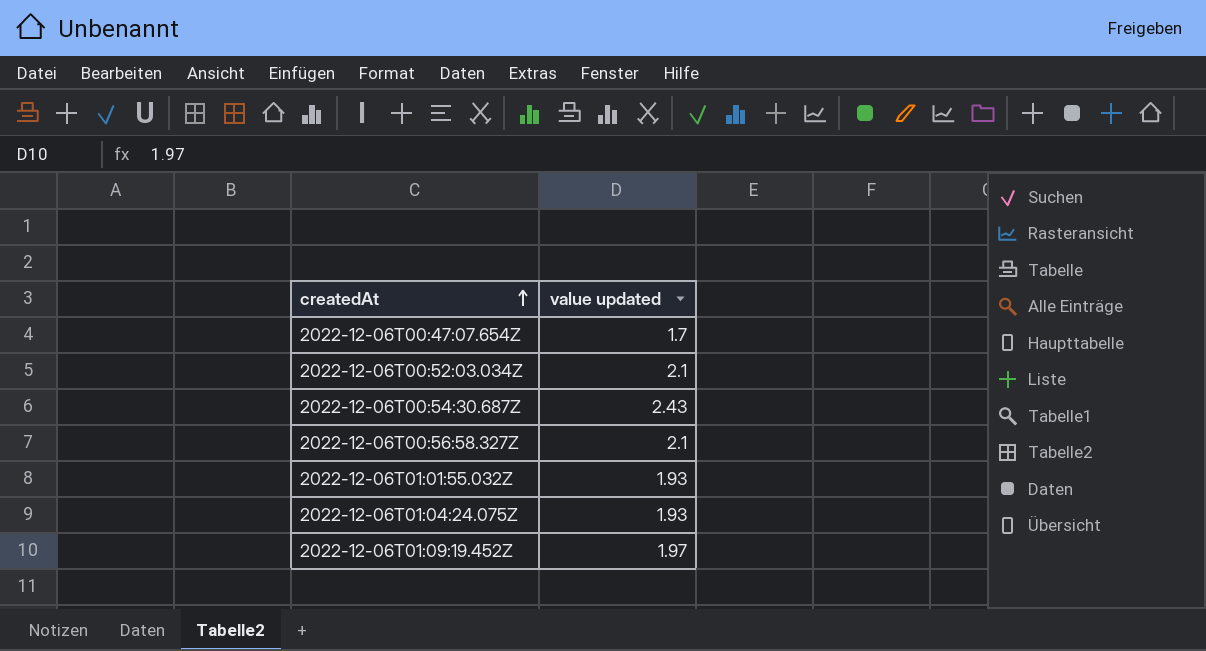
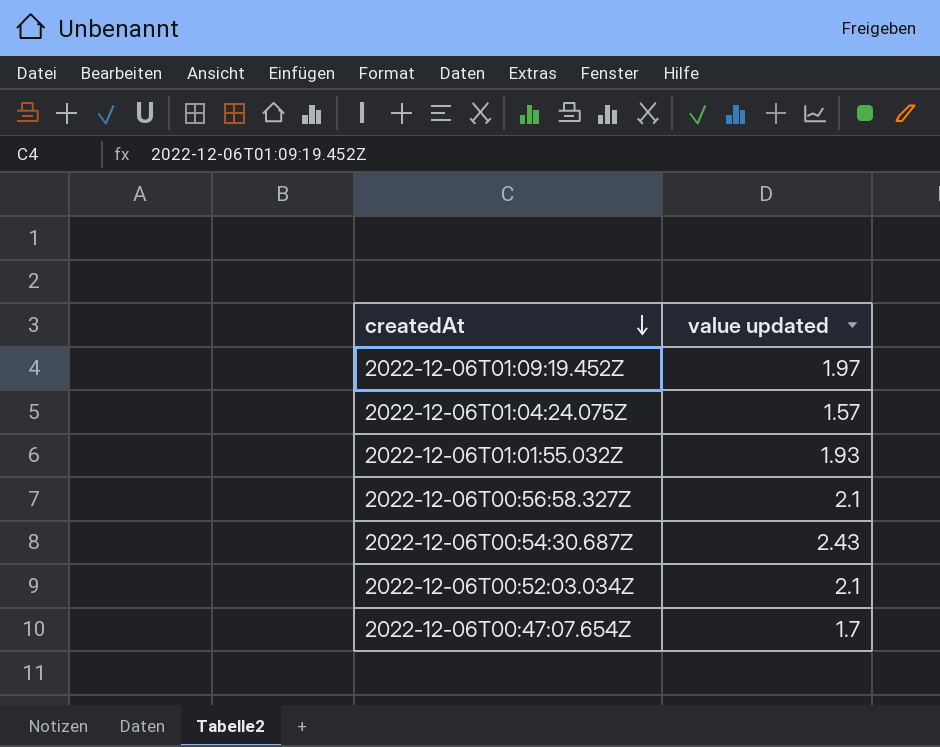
row order: createdAt ascending -> createdAt descending
2022-12-06T01:04:24.075Z | value updated: 1.93 -> 1.57

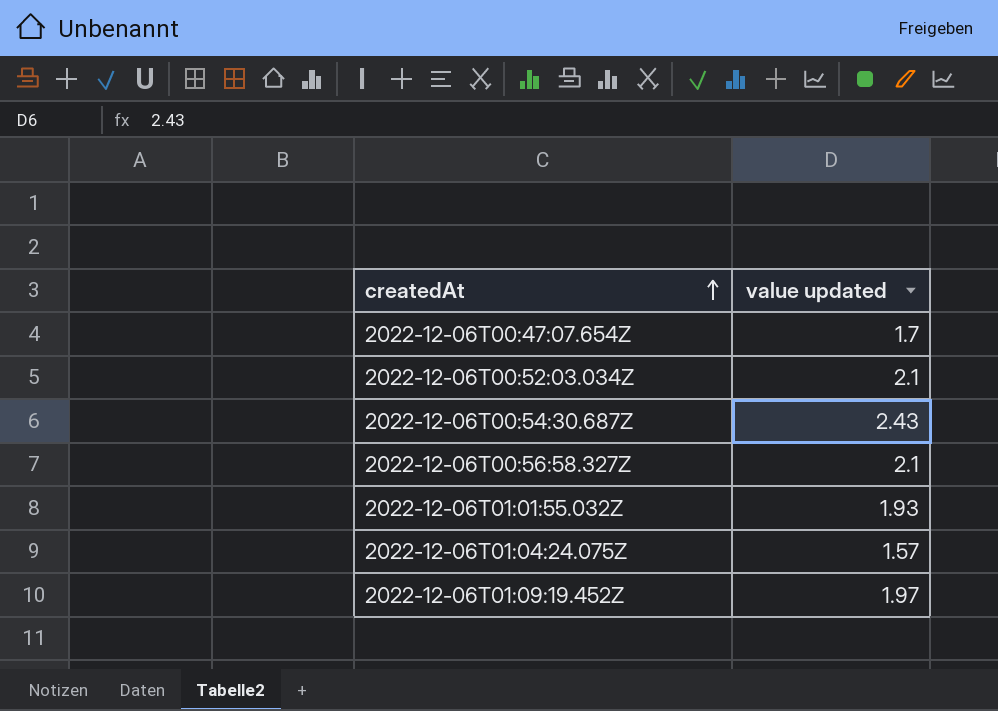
row order: createdAt descending -> createdAt ascending

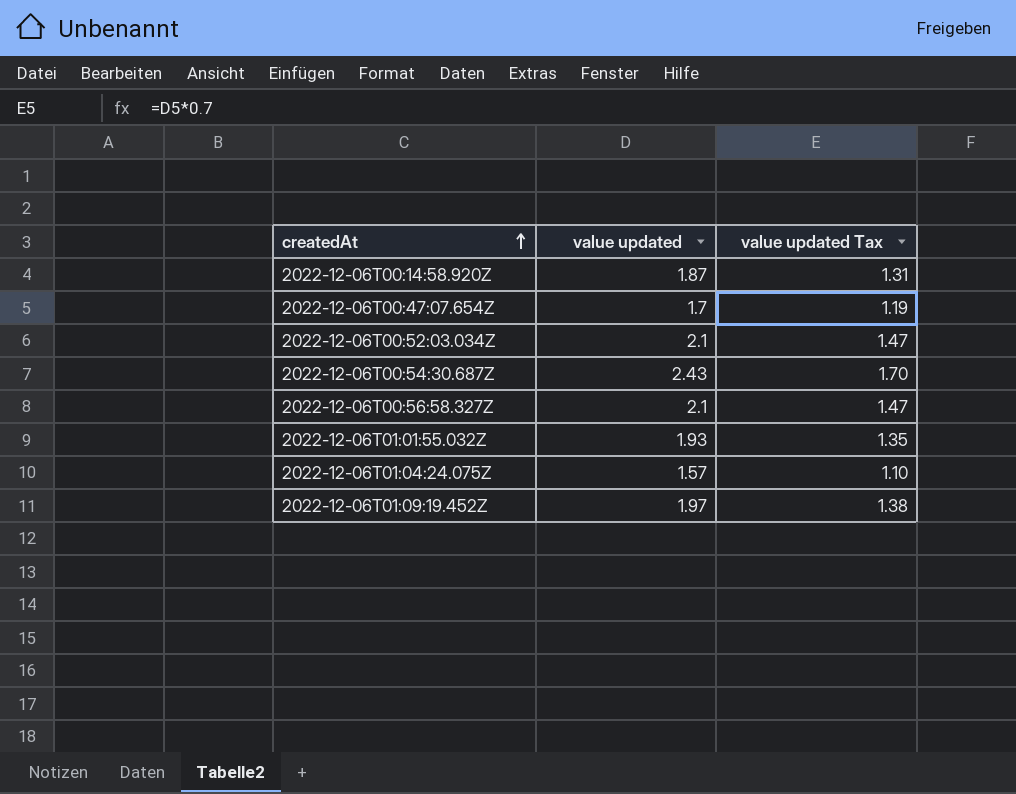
column value updated Tax | formula: none -> [value updated] * 0.7
row 2022-12-06T00:14:58.920Z: none -> 1.87 | 1.31

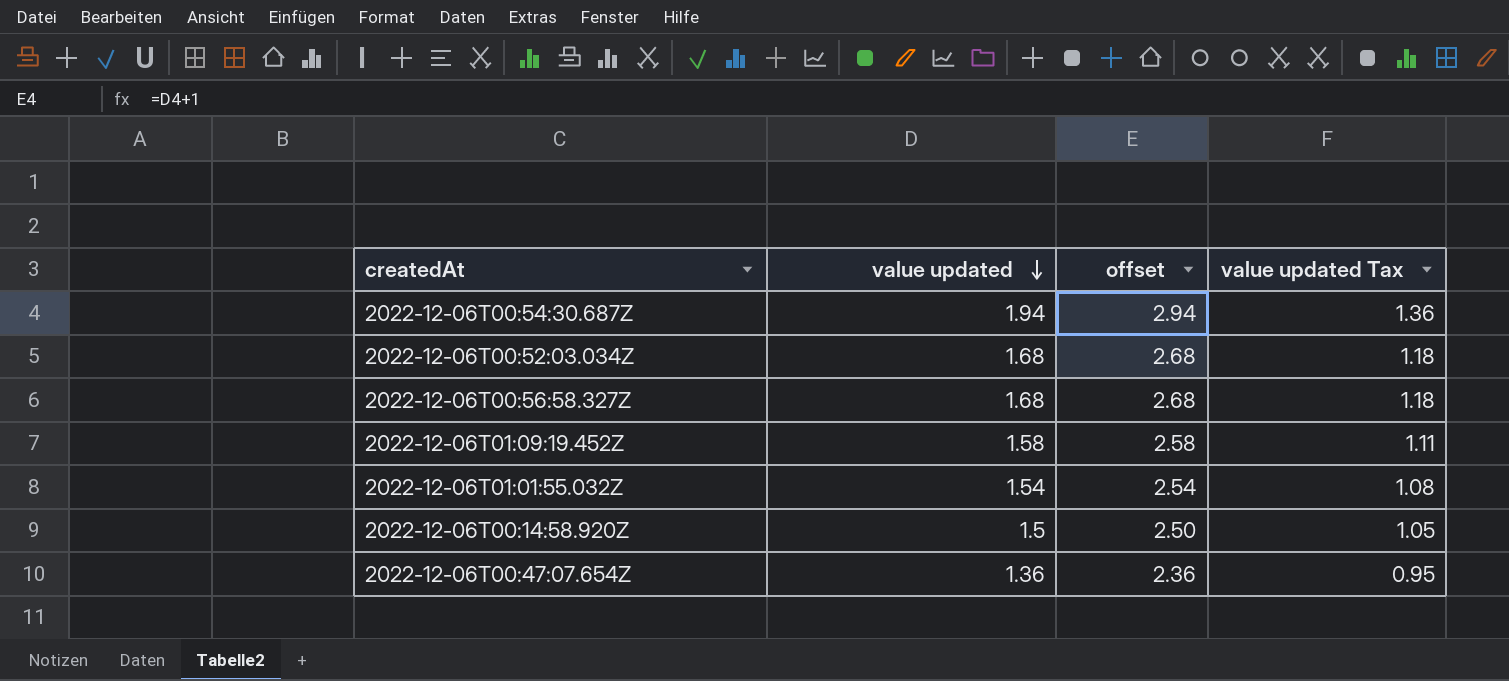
row order: createdAt ascending -> value updated descending
column offset | formula: none -> [value updated] + 1
row 2022-12-06T01:04:24.075Z: 1.57 | 1.10 -> none
2022-12-06T00:54:30.687Z | value updated: 2.43 -> 1.94
2022-12-06T00:54:30.687Z | value updated Tax: 1.70 -> 1.36
2022-12-06T00:52:03.034Z | value updated: 2.1 -> 1.68
2022-12-06T00:52:03.034Z | value updated Tax: 1.47 -> 1.18
2022-12-06T00:56:58.327Z | value updated: 2.1 -> 1.68
2022-12-06T00:56:58.327Z | value updated Tax: 1.47 -> 1.18
2022-12-06T01:09:19.452Z | value updated: 1.97 -> 1.58
2022-12-06T01:09:19.452Z | value updated Tax: 1.38 -> 1.11
2022-12-06T01:01:55.032Z | value updated: 1.93 -> 1.54
2022-12-06T01:01:55.032Z | value updated Tax: 1.35 -> 1.08
2022-12-06T00:14:58.920Z | value updated: 1.87 -> 1.5
2022-12-06T00:14:58.920Z | value updated Tax: 1.31 -> 1.05
2022-12-06T00:47:07.654Z | value updated: 1.7 -> 1.36
2022-12-06T00:47:07.654Z | value updated Tax: 1.19 -> 0.95

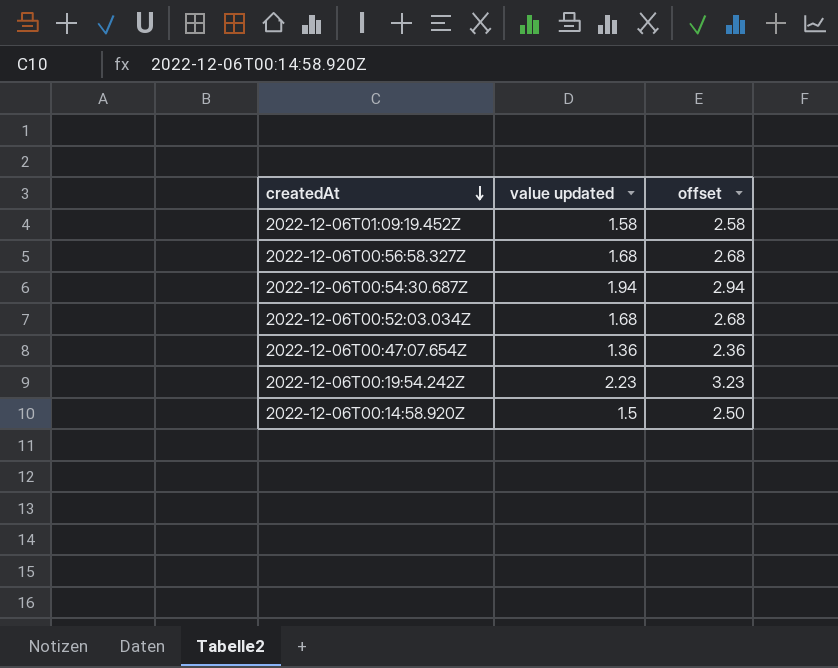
row order: value updated descending -> createdAt descending
column value updated Tax | formula: [value updated] * 0.7 -> none
row 2022-12-06T01:01:55.032Z: 1.54 | 2.54 | 1.08 -> none
row 2022-12-06T00:19:54.242Z: none -> 2.23 | 3.23

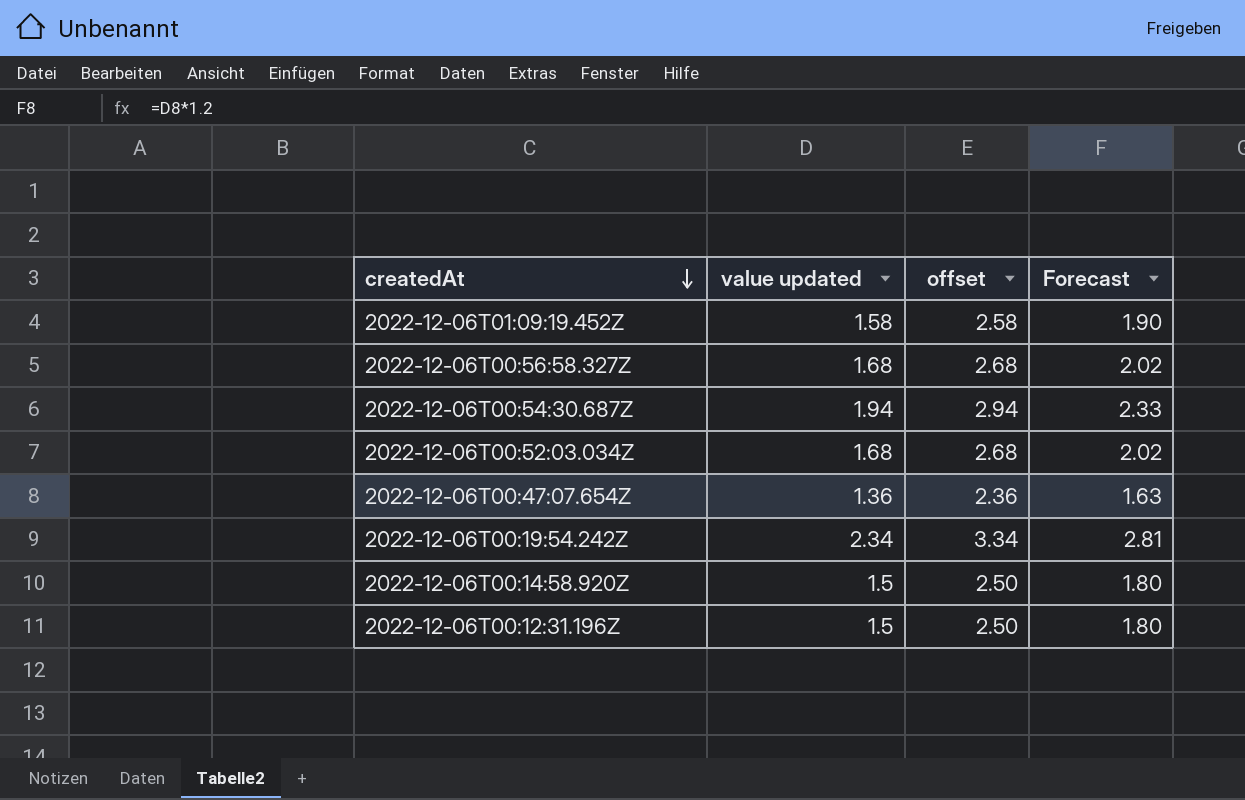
column Forecast | formula: none -> [value updated] * 1.2
2022-12-06T00:19:54.242Z | value updated: 2.23 -> 2.34
2022-12-06T00:19:54.242Z | offset: 3.23 -> 3.34
row 2022-12-06T00:12:31.196Z: none -> 1.5 | 2.50 | 1.80

